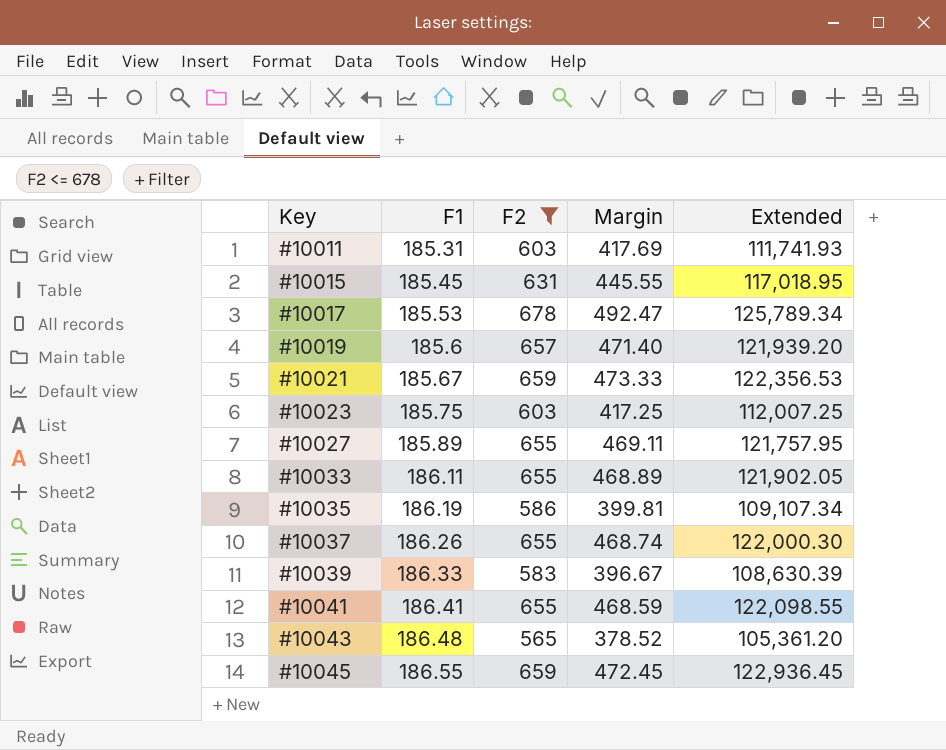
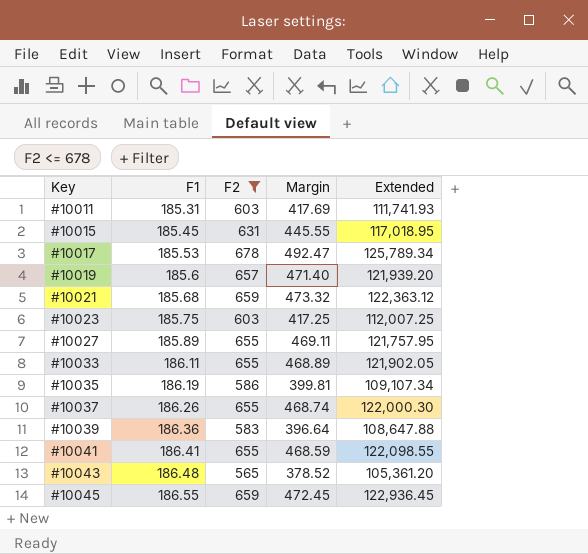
#10021 | F1: 185.67 -> 185.68
#10021 | Margin: 473.33 -> 473.32
#10021 | Extended: 122,356.53 -> 122,363.12
#10039 | F1: 186.33 -> 186.36
#10039 | Margin: 396.67 -> 396.64
#10039 | Extended: 108,630.39 -> 108,647.88

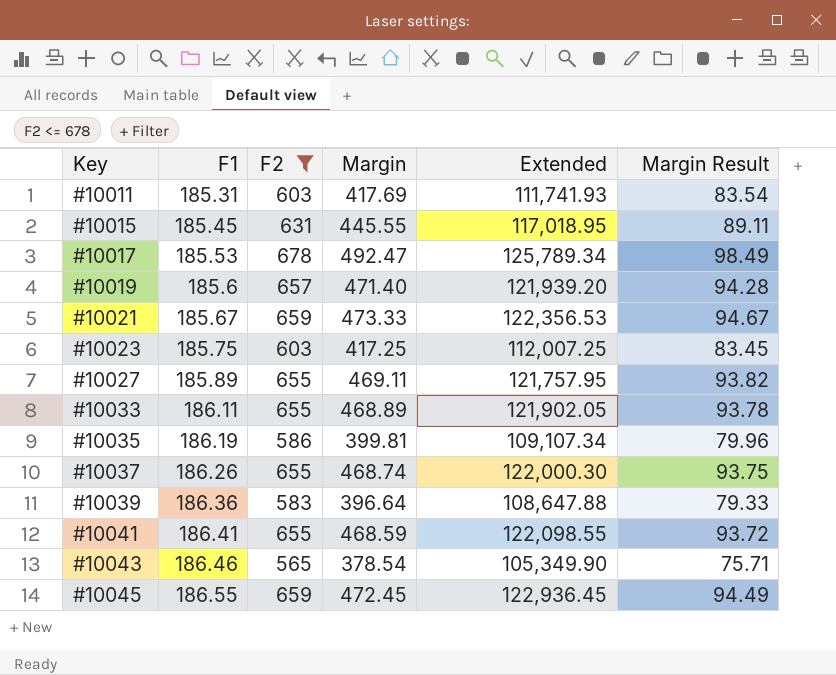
column Margin Result | formula: none -> [Margin] * 0.2
#10021 | F1: 185.68 -> 185.67
#10021 | Margin: 473.32 -> 473.33
#10021 | Extended: 122,363.12 -> 122,356.53
#10043 | F1: 186.48 -> 186.46
#10043 | Margin: 378.52 -> 378.54
#10043 | Extended: 105,361.20 -> 105,349.90

